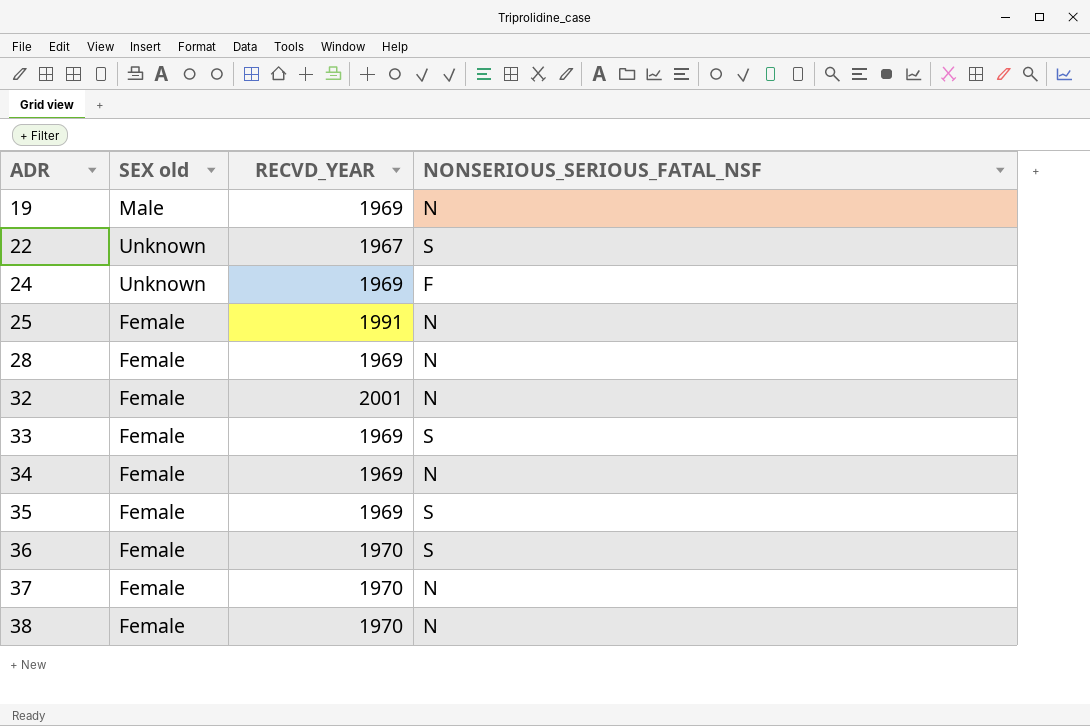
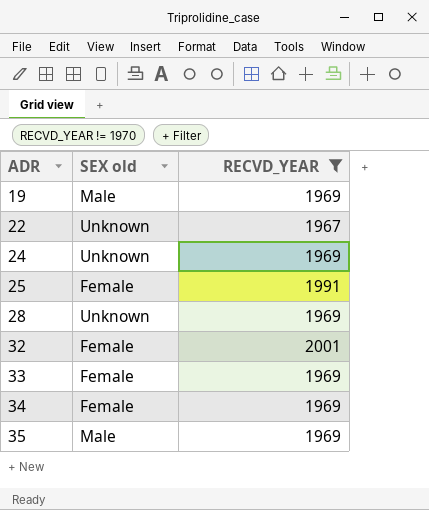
filter: none -> RECVD_YEAR != 1970
column NONSERIOUS_SERIOUS_FATAL_NSF | position: 4 -> none
28 | SEX old: Female -> Unknown
35 | SEX old: Female -> Male

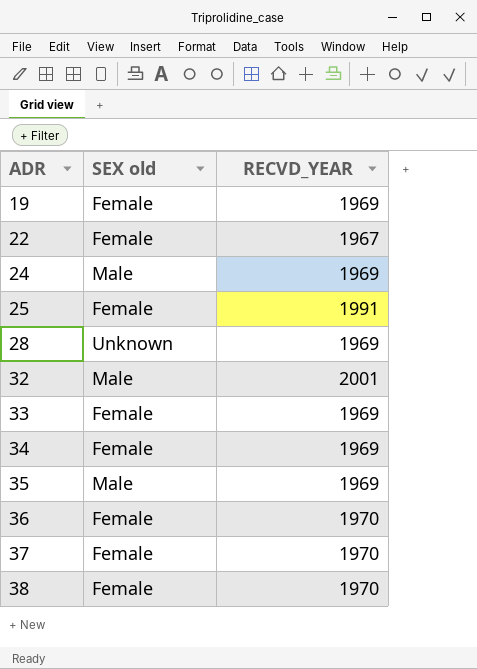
filter: RECVD_YEAR != 1970 -> none
19 | SEX old: Male -> Female
22 | SEX old: Unknown -> Female
24 | SEX old: Unknown -> Male
32 | SEX old: Female -> Male

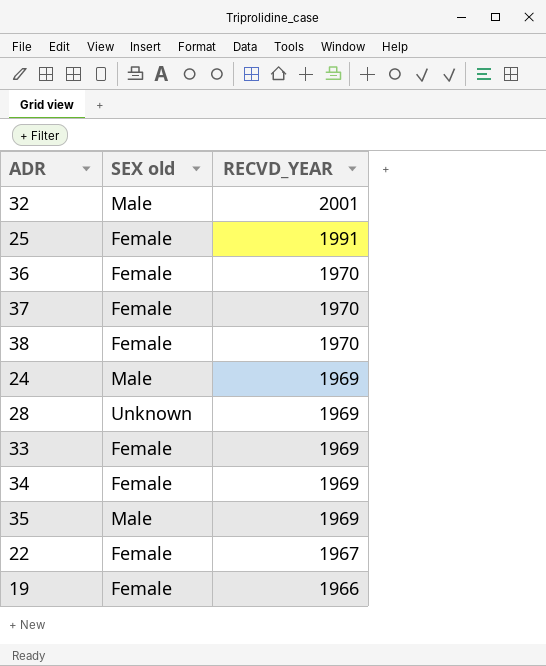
row order: ADR ascending -> RECVD_YEAR descending
19 | RECVD_YEAR: 1969 -> 1966

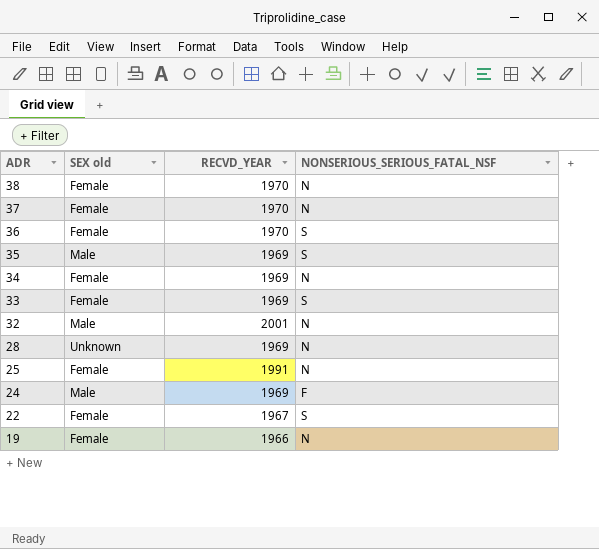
row order: RECVD_YEAR descending -> ADR descending
column NONSERIOUS_SERIOUS_FATAL_NSF | position: none -> 4

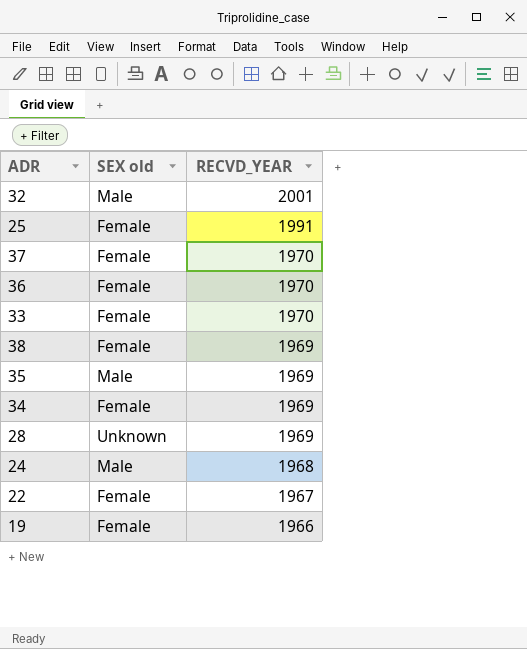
row order: ADR descending -> RECVD_YEAR descending
column NONSERIOUS_SERIOUS_FATAL_NSF | position: 4 -> none
33 | RECVD_YEAR: 1969 -> 1970
38 | RECVD_YEAR: 1970 -> 1969
24 | RECVD_YEAR: 1969 -> 1968

